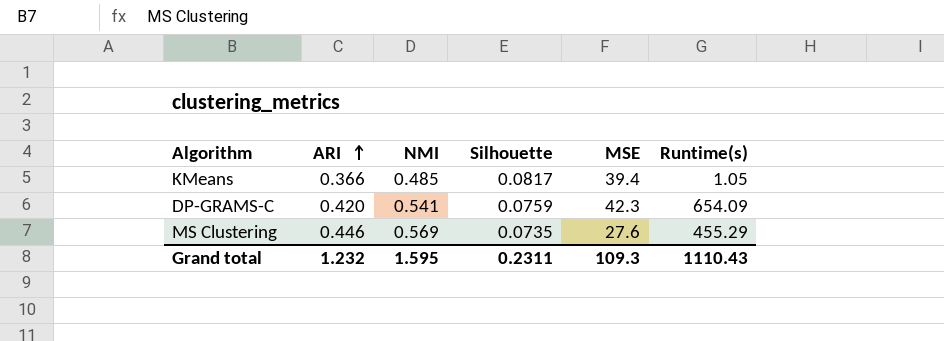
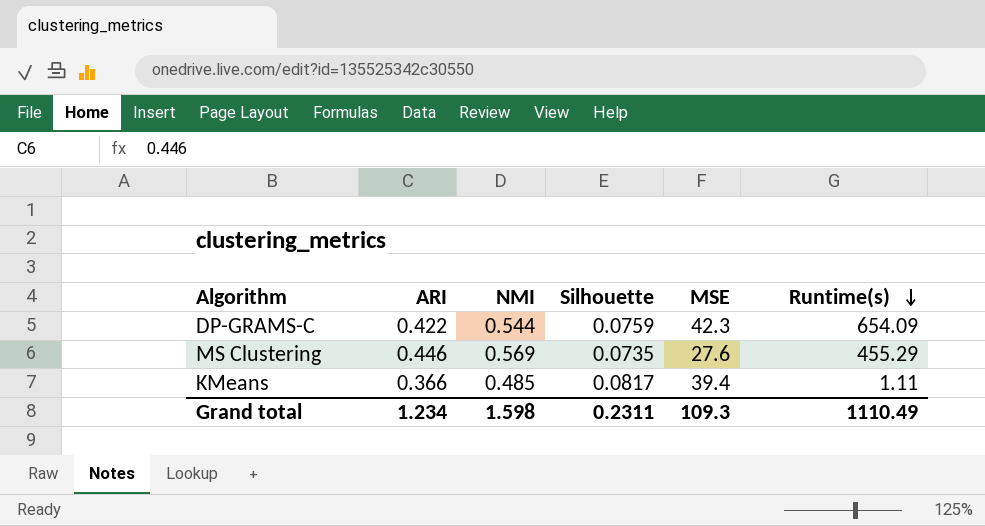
row order: ARI ascending -> Runtime(s) descending
DP-GRAMS-C | ARI: 0.420 -> 0.422
DP-GRAMS-C | NMI: 0.541 -> 0.544
KMeans | Runtime(s): 1.05 -> 1.11
Grand total | ARI: 1.232 -> 1.234
Grand total | NMI: 1.595 -> 1.598
Grand total | Runtime(s): 1110.43 -> 1110.49

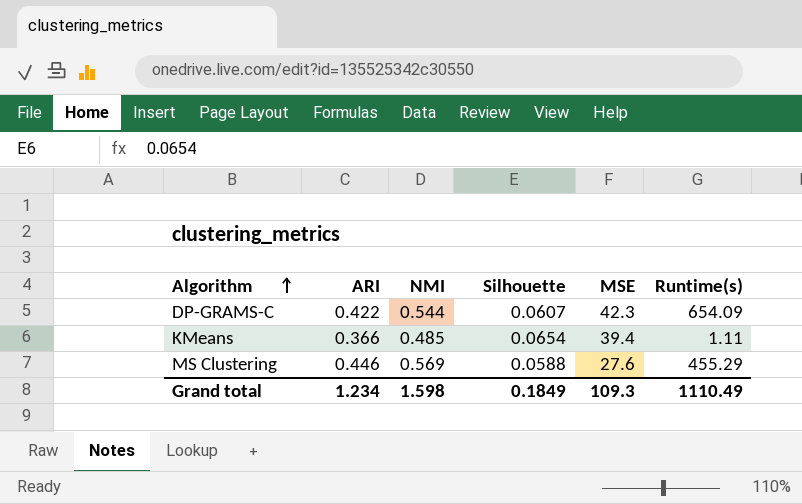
row order: Runtime(s) descending -> Algorithm ascending
DP-GRAMS-C | Silhouette: 0.0759 -> 0.0607
KMeans | Silhouette: 0.0817 -> 0.0654
MS Clustering | Silhouette: 0.0735 -> 0.0588
Grand total | Silhouette: 0.2311 -> 0.1849

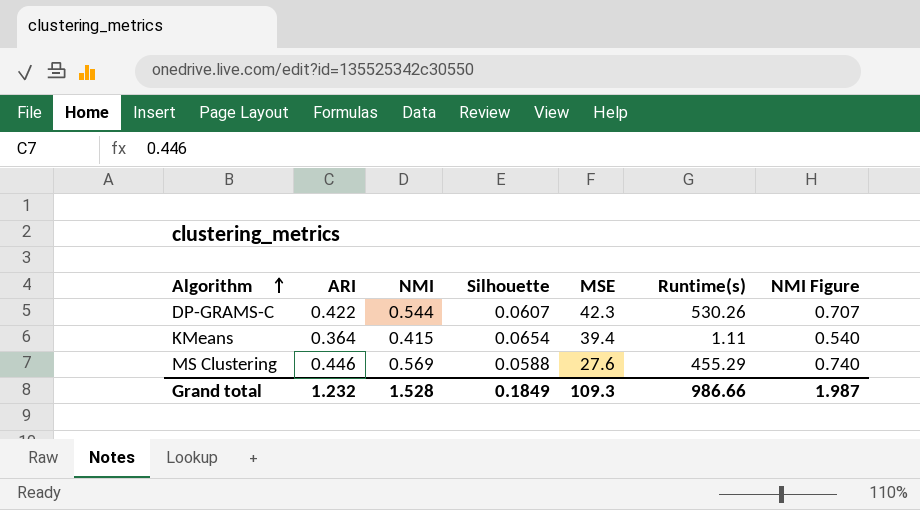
column NMI Figure | formula: none -> [NMI] * 1.3
DP-GRAMS-C | Runtime(s): 654.09 -> 530.26
KMeans | ARI: 0.366 -> 0.364
KMeans | NMI: 0.485 -> 0.415
Grand total | ARI: 1.234 -> 1.232
Grand total | NMI: 1.598 -> 1.528
Grand total | Runtime(s): 1110.49 -> 986.66

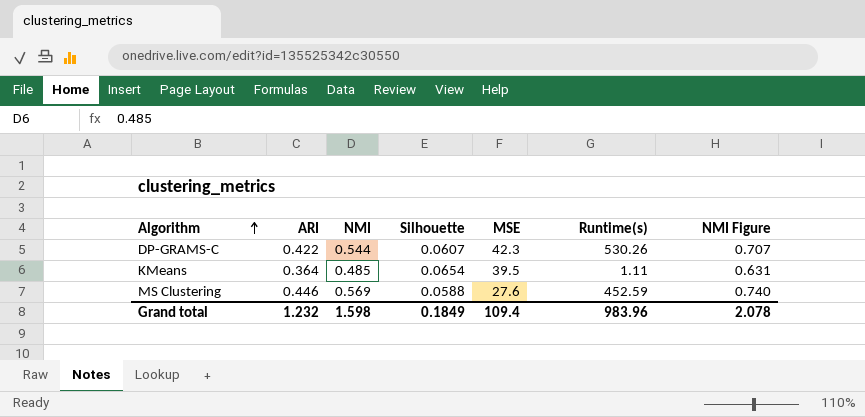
KMeans | NMI: 0.415 -> 0.485
KMeans | MSE: 39.4 -> 39.5
KMeans | NMI Figure: 0.540 -> 0.631
MS Clustering | Runtime(s): 455.29 -> 452.59
Grand total | NMI: 1.528 -> 1.598
Grand total | MSE: 109.3 -> 109.4
Grand total | Runtime(s): 986.66 -> 983.96
Grand total | NMI Figure: 1.987 -> 2.078

